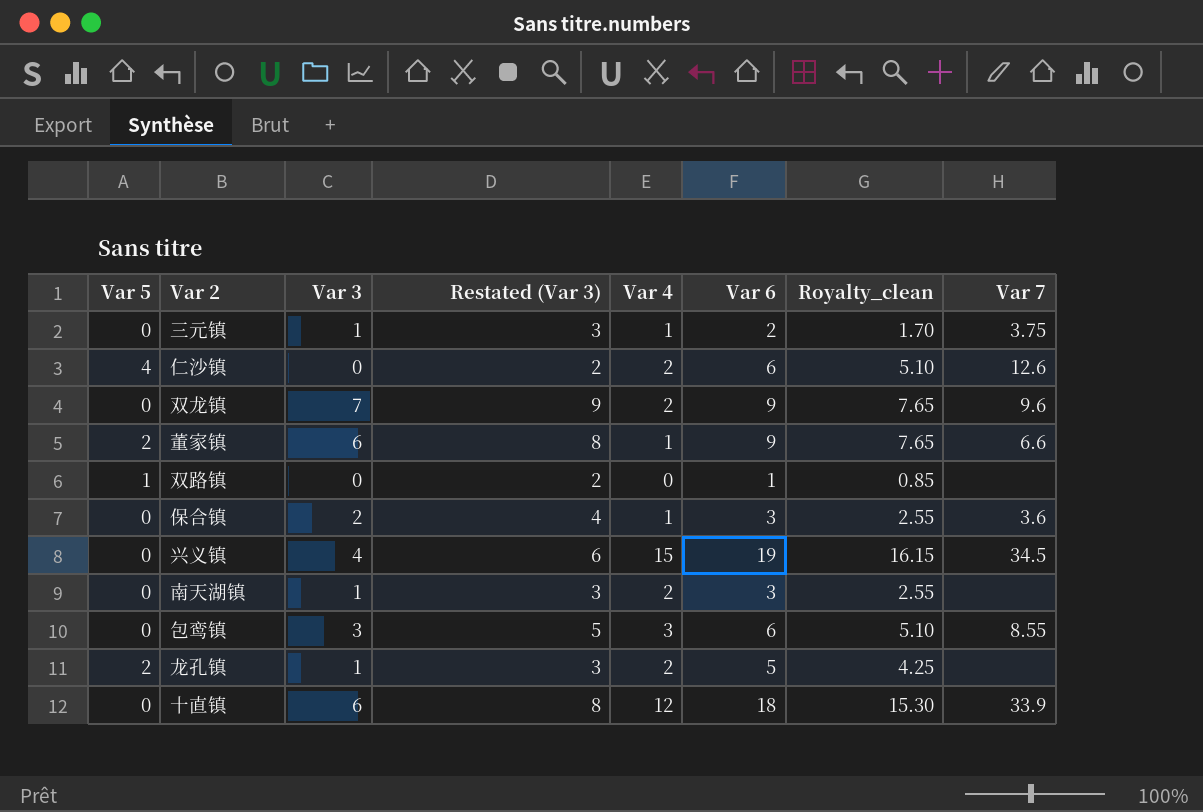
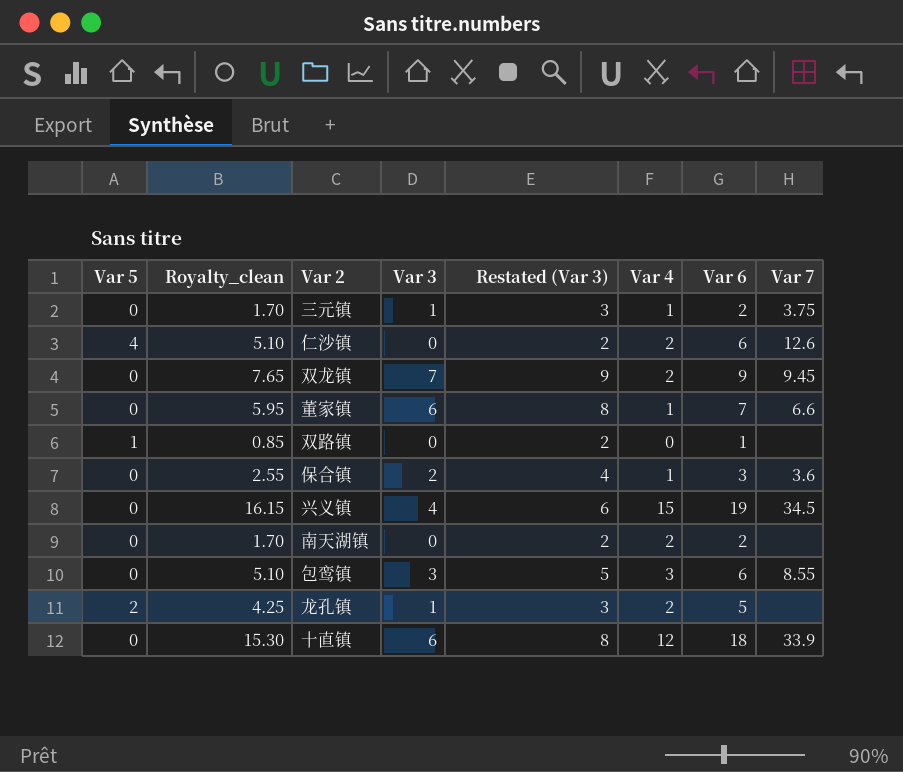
column Royalty_clean | position: 7 -> 2
双龙镇 | Var 7: 9.6 -> 9.45
董家镇 | Var 5: 2 -> 0
董家镇 | Royalty_clean: 7.65 -> 5.95
董家镇 | Var 6: 9 -> 7
南天湖镇 | Royalty_clean: 2.55 -> 1.70
南天湖镇 | Var 3: 1 -> 0
南天湖镇 | Restated (Var 3): 3 -> 2
南天湖镇 | Var 6: 3 -> 2

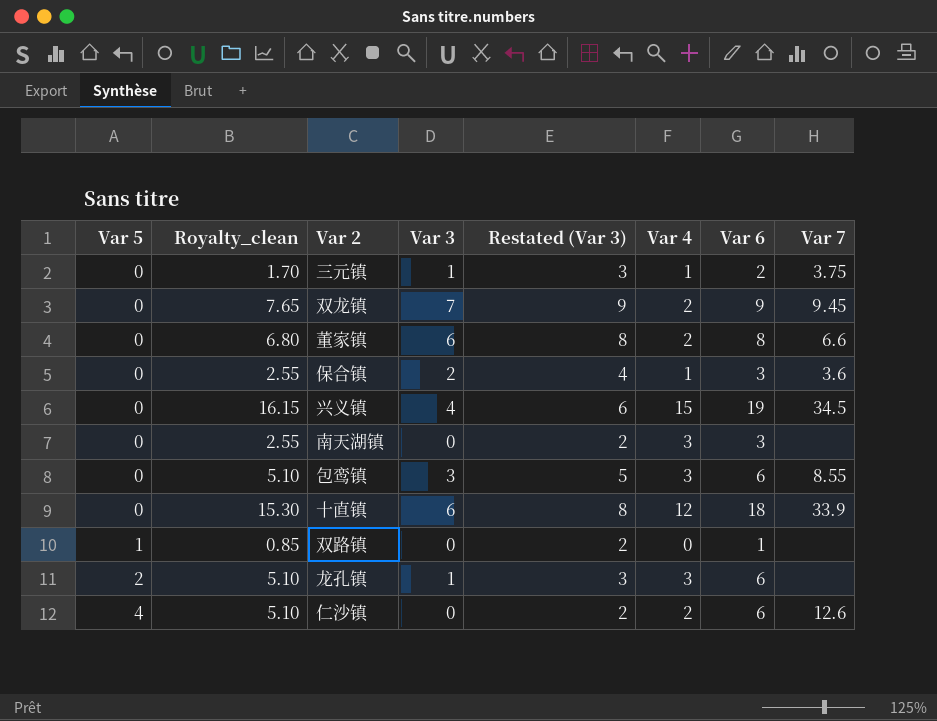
row order: none -> Var 5 ascending
董家镇 | Royalty_clean: 5.95 -> 6.80
董家镇 | Var 4: 1 -> 2
董家镇 | Var 6: 7 -> 8
南天湖镇 | Royalty_clean: 1.70 -> 2.55
南天湖镇 | Var 4: 2 -> 3
南天湖镇 | Var 6: 2 -> 3
龙孔镇 | Royalty_clean: 4.25 -> 5.10
龙孔镇 | Var 4: 2 -> 3
龙孔镇 | Var 6: 5 -> 6

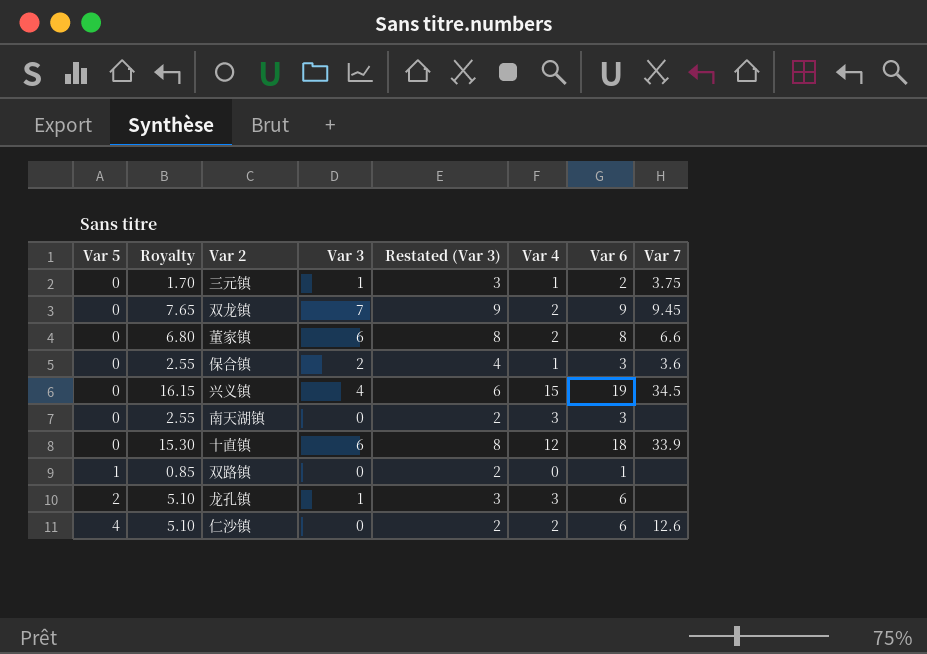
column name: Royalty_clean -> Royalty
row 包鸾镇: 0 | 5.10 | 3 | 5 | 3 | 6 | 8.55 -> none

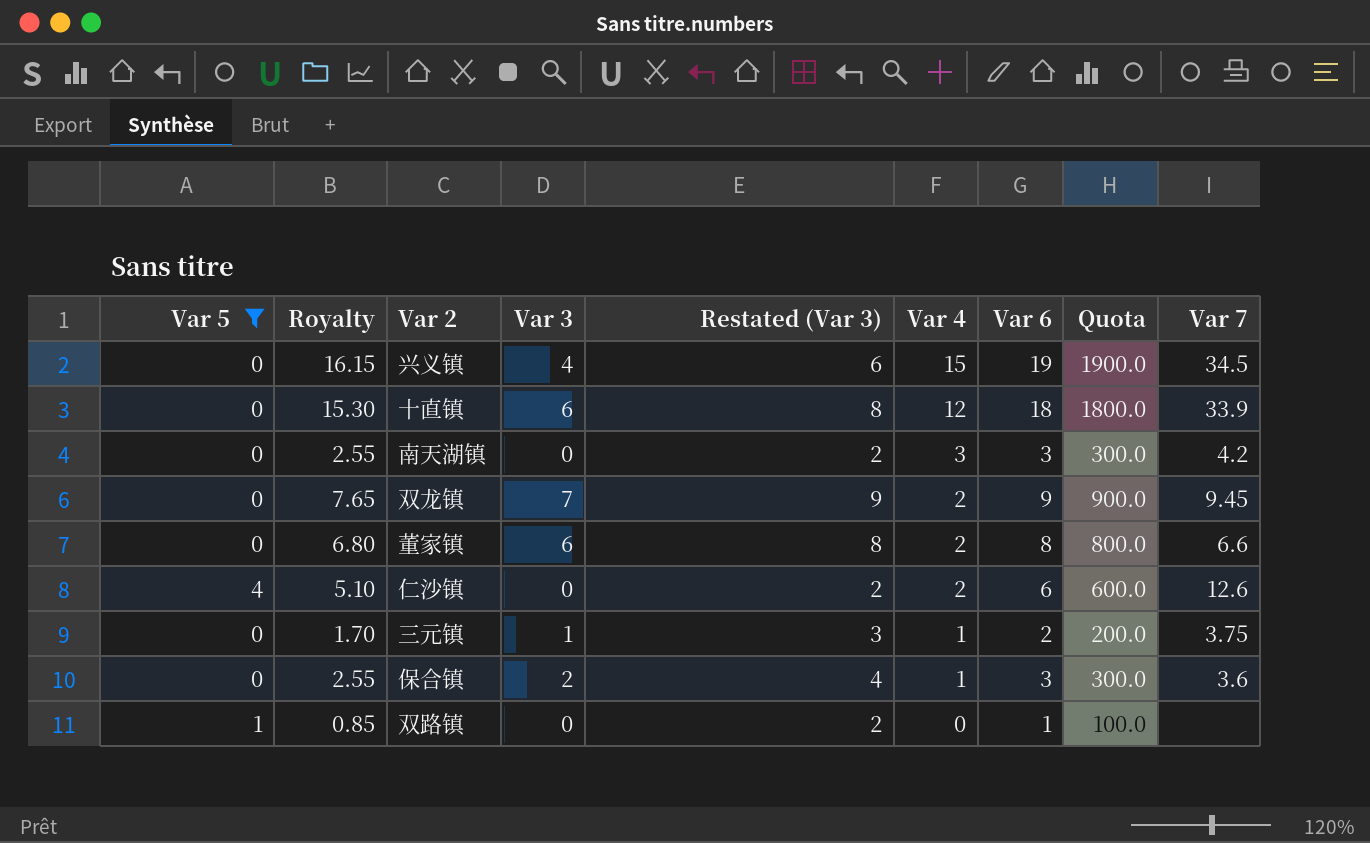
filter: none -> Var 5 != 2
row order: Var 5 ascending -> Var 4 descending
column Quota | formula: none -> [Var 6] * 100
南天湖镇 | Var 7: none -> 4.2

